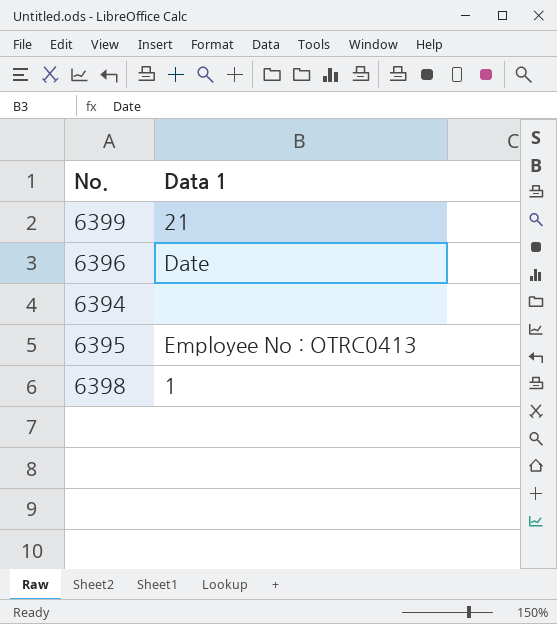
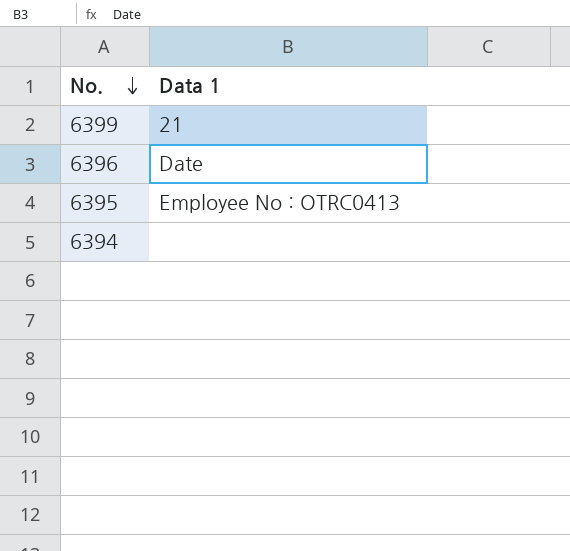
row order: none -> No. descending
row 6398: 1 -> none

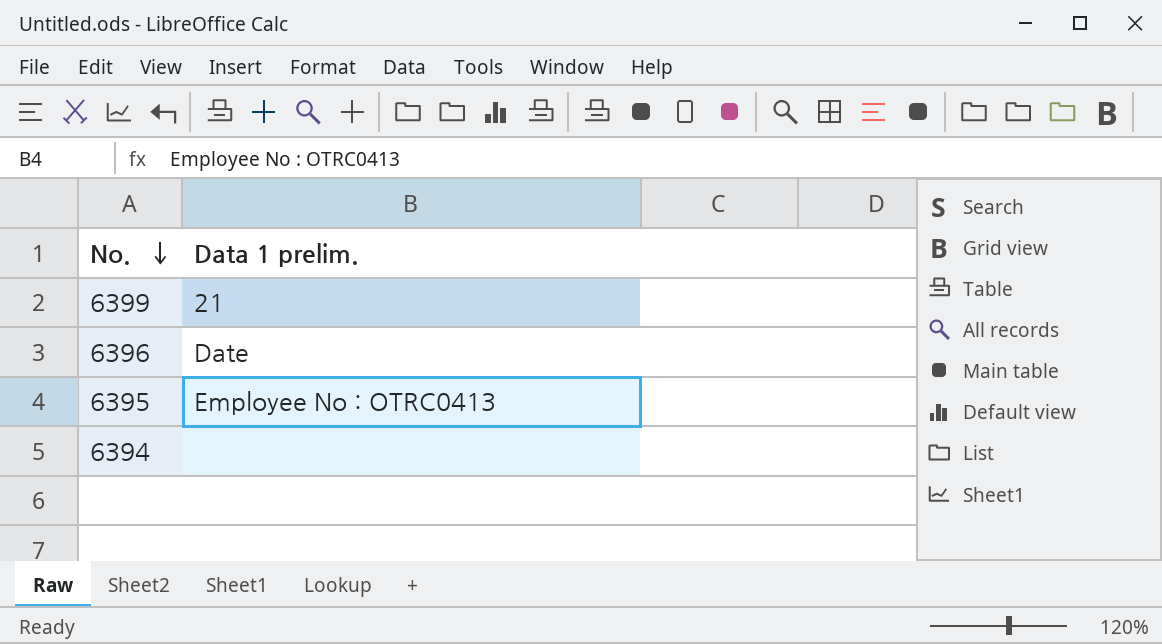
column name: Data 1 -> Data 1 prelim.

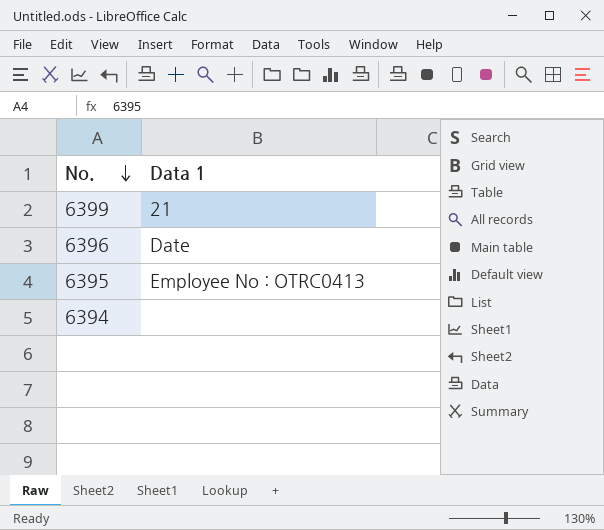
column name: Data 1 prelim. -> Data 1

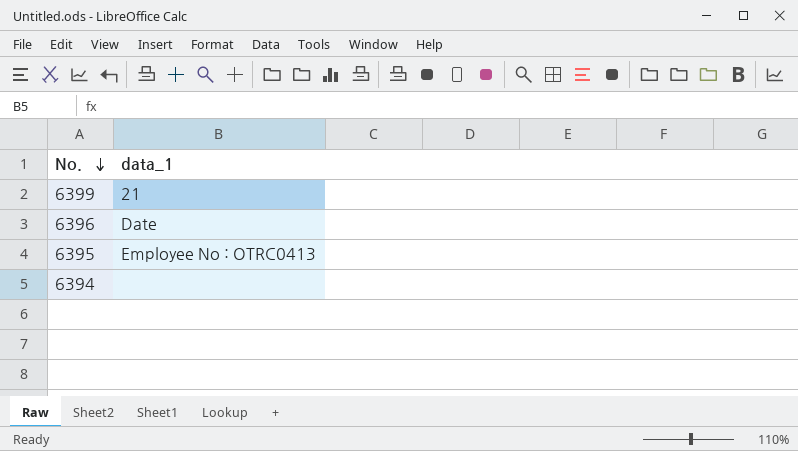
column name: Data 1 -> data_1

